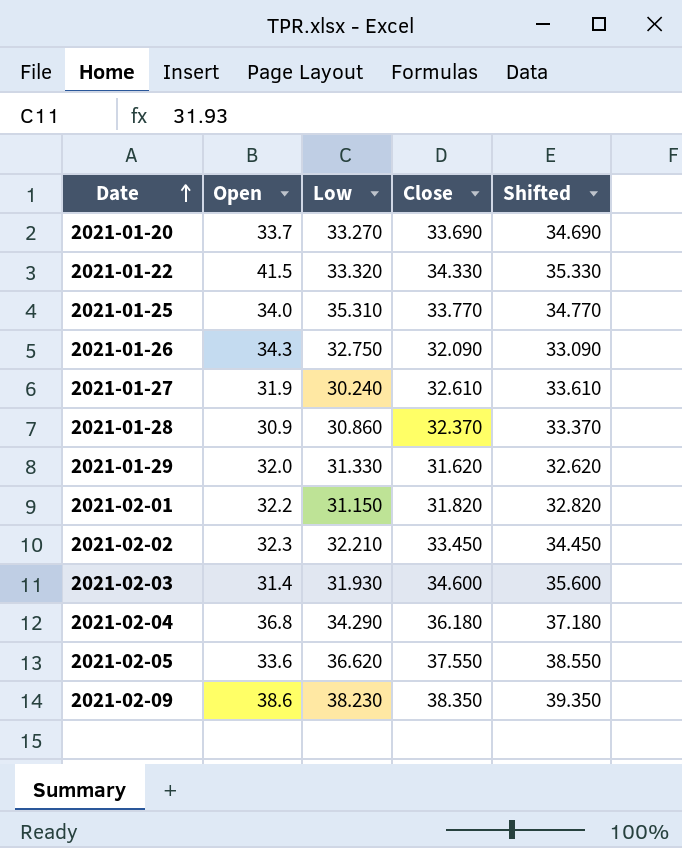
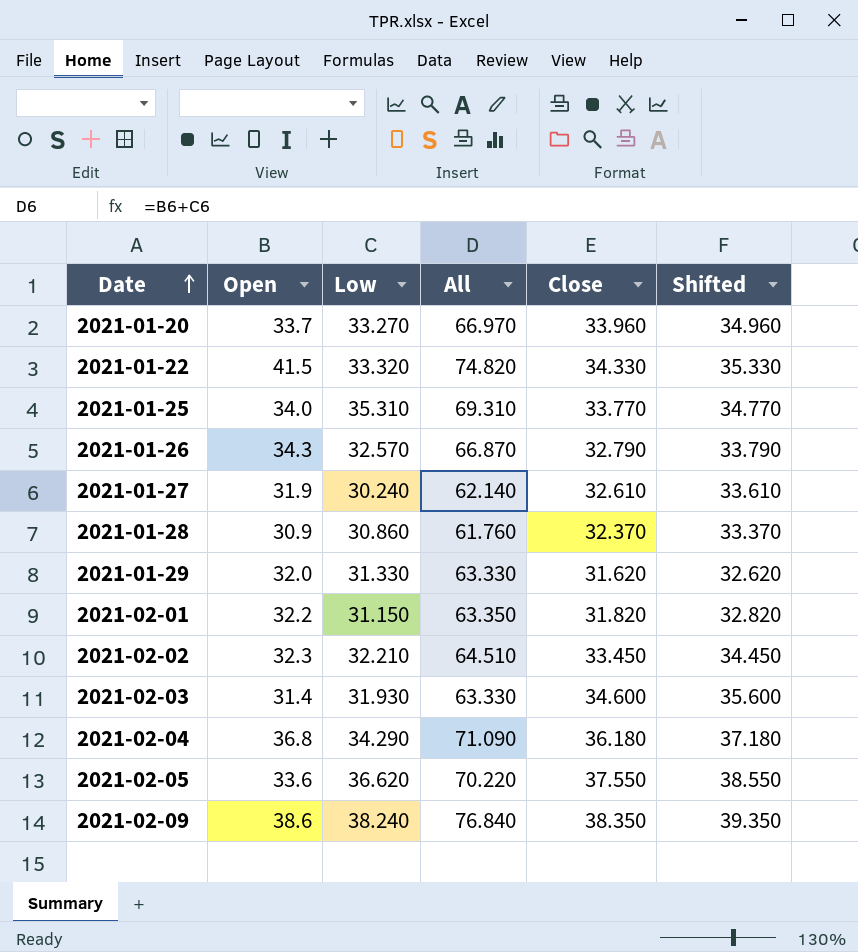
column All | formula: none -> [Open] + [Low]
2021-01-20 | Close: 33.690 -> 33.960
2021-01-20 | Shifted: 34.690 -> 34.960
2021-01-26 | Low: 32.750 -> 32.570
2021-01-26 | Close: 32.090 -> 32.790
2021-01-26 | Shifted: 33.090 -> 33.790
2021-02-09 | Low: 38.230 -> 38.240

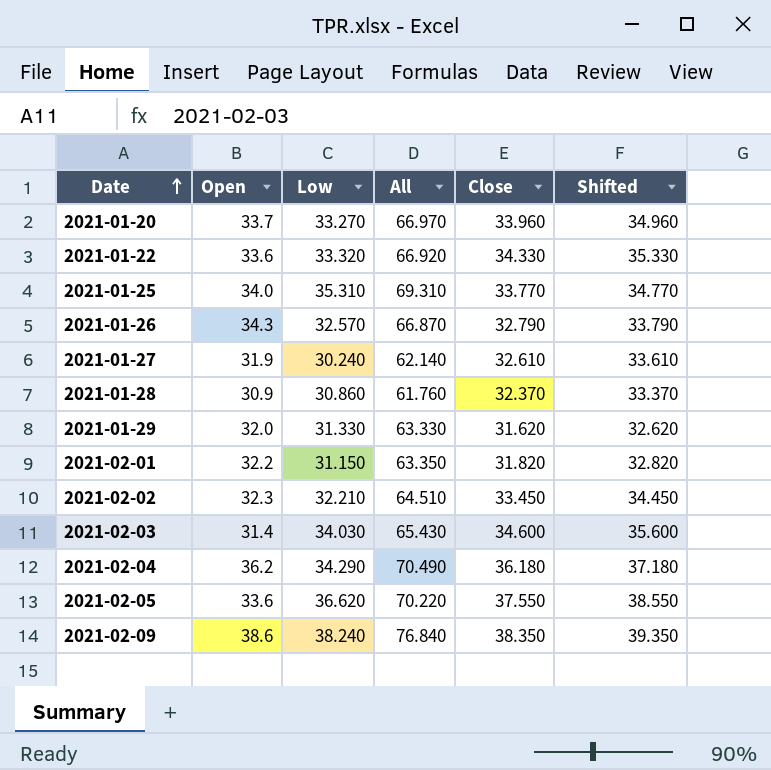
2021-01-22 | Open: 41.5 -> 33.6
2021-01-22 | All: 74.820 -> 66.920
2021-02-03 | Low: 31.930 -> 34.030
2021-02-03 | All: 63.330 -> 65.430
2021-02-04 | Open: 36.8 -> 36.2
2021-02-04 | All: 71.090 -> 70.490

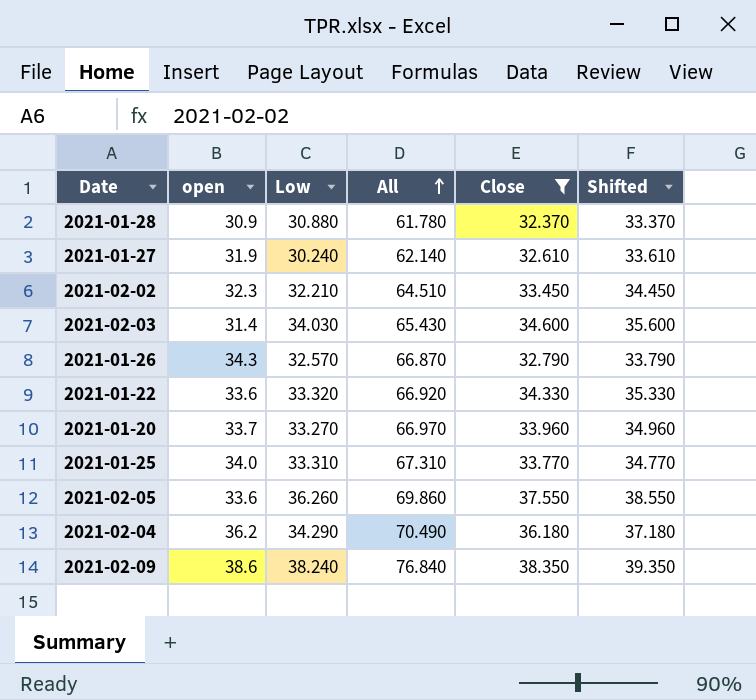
filter: none -> Close >= 32.370
row order: Date ascending -> All ascending
column name: Open -> open
2021-01-28 | Low: 30.860 -> 30.880
2021-01-28 | All: 61.760 -> 61.780
2021-01-25 | Low: 35.310 -> 33.310
2021-01-25 | All: 69.310 -> 67.310
2021-02-05 | Low: 36.620 -> 36.260
2021-02-05 | All: 70.220 -> 69.860

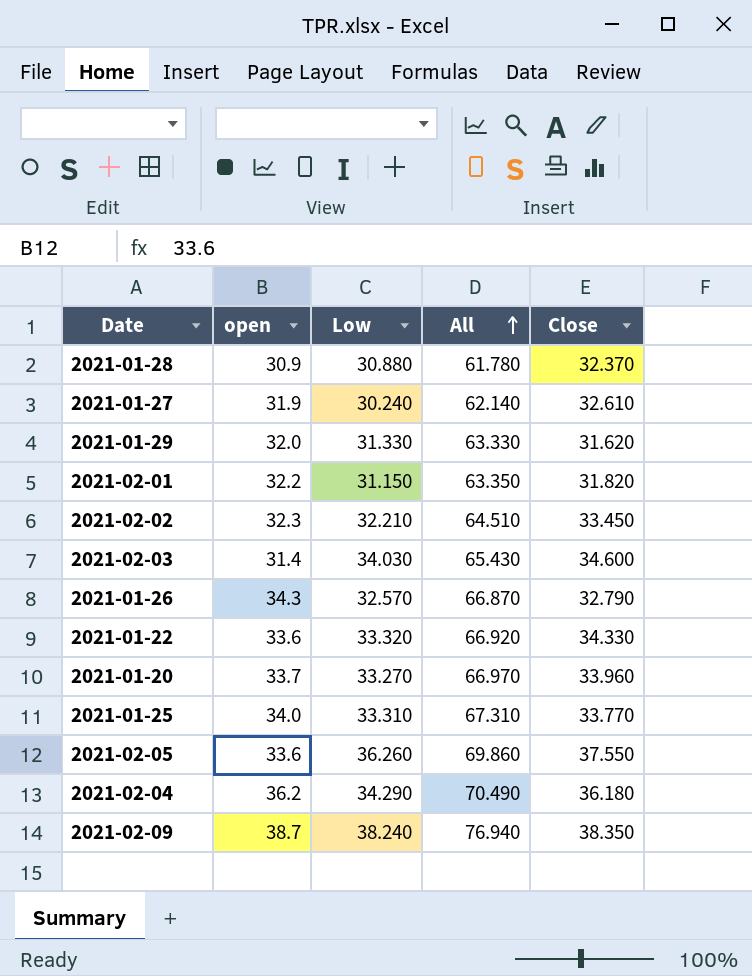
filter: Close >= 32.370 -> none
column Shifted | formula: [Close] + 1 -> none
2021-02-09 | open: 38.6 -> 38.7
2021-02-09 | All: 76.840 -> 76.940

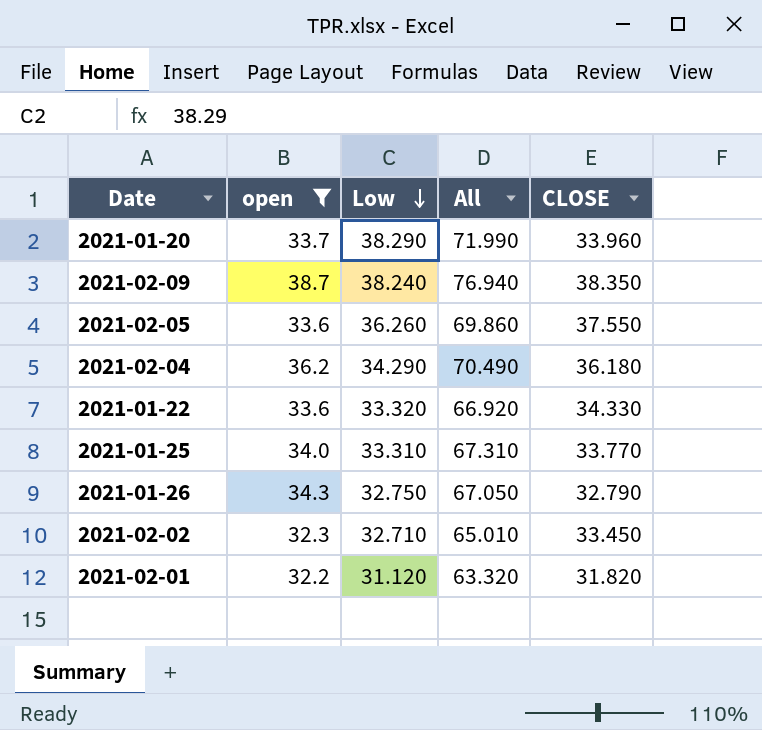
filter: none -> open >= 32.2
row order: All ascending -> Low descending
column name: Close -> CLOSE
2021-01-20 | Low: 33.270 -> 38.290
2021-01-20 | All: 66.970 -> 71.990
2021-01-26 | Low: 32.570 -> 32.750
2021-01-26 | All: 66.870 -> 67.050
2021-02-02 | Low: 32.210 -> 32.710
2021-02-02 | All: 64.510 -> 65.010
2021-02-01 | Low: 31.150 -> 31.120
2021-02-01 | All: 63.350 -> 63.320

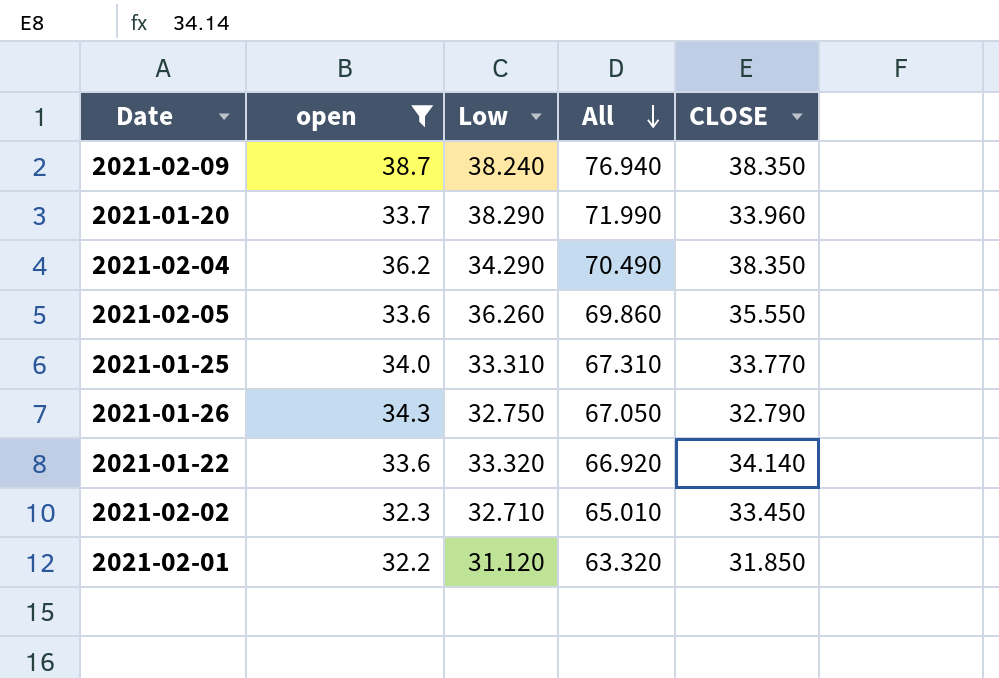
row order: Low descending -> All descending
2021-02-04 | CLOSE: 36.180 -> 38.350
2021-02-05 | CLOSE: 37.550 -> 35.550
2021-01-22 | CLOSE: 34.330 -> 34.140
2021-02-01 | CLOSE: 31.820 -> 31.850

